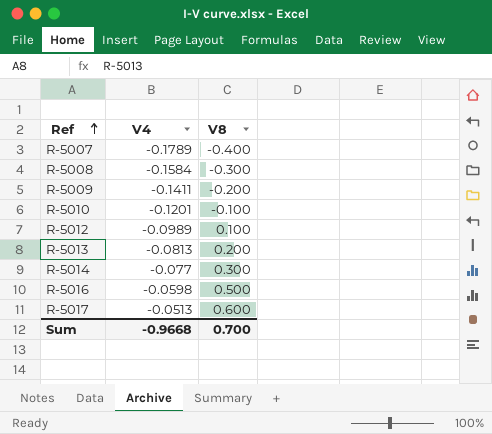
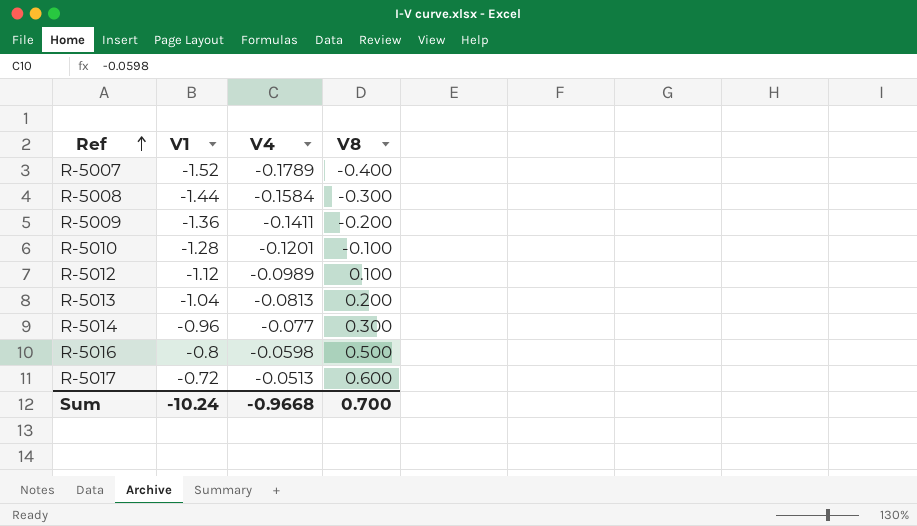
column V1 | position: none -> 2

